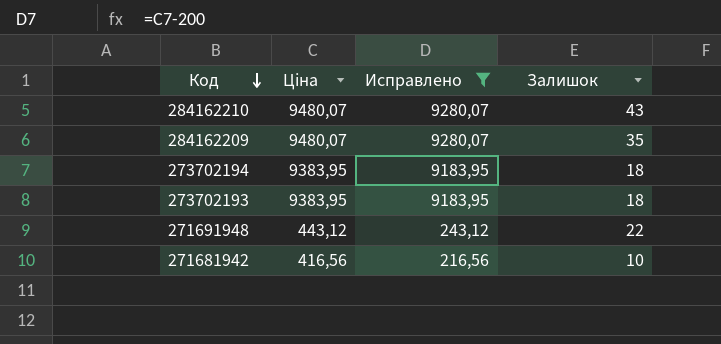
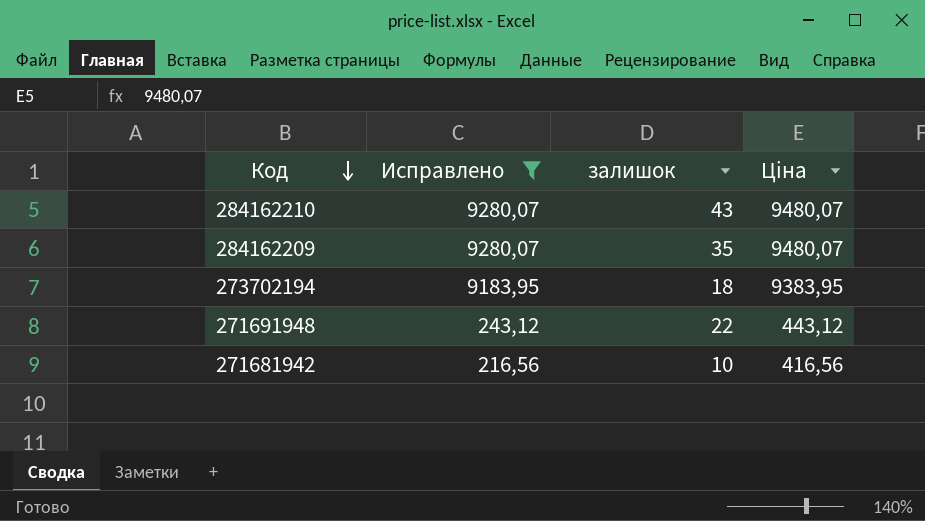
column name: Залишок -> залишок
column Ціна | position: 2 -> 4
row 273702193: 9383,95 | 9183,95 | 18 -> none

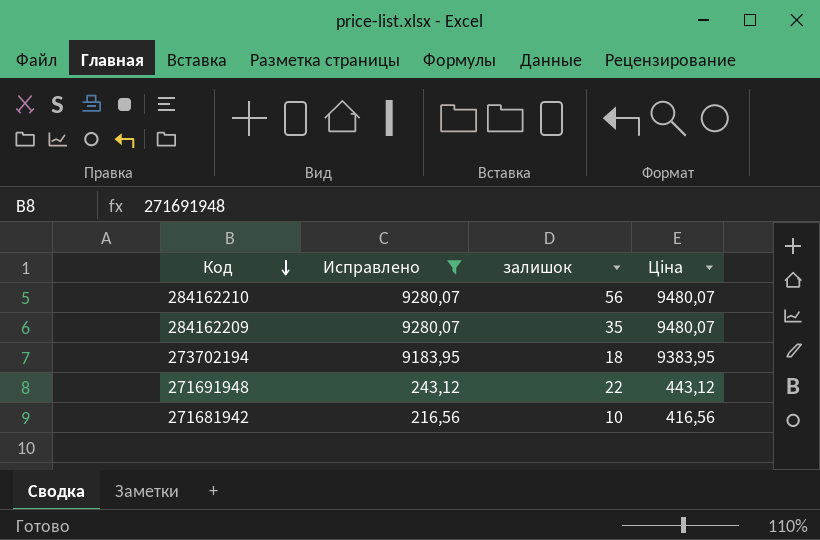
284162210 | залишок: 43 -> 56

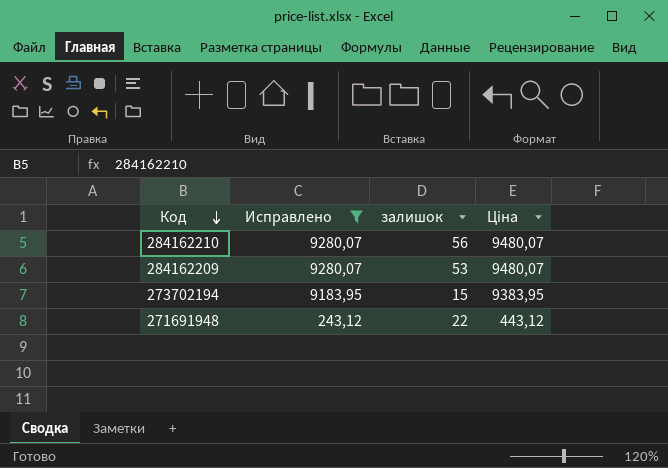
row 271681942: 216,56 | 10 | 416,56 -> none
284162209 | залишок: 35 -> 53
273702194 | залишок: 18 -> 15

